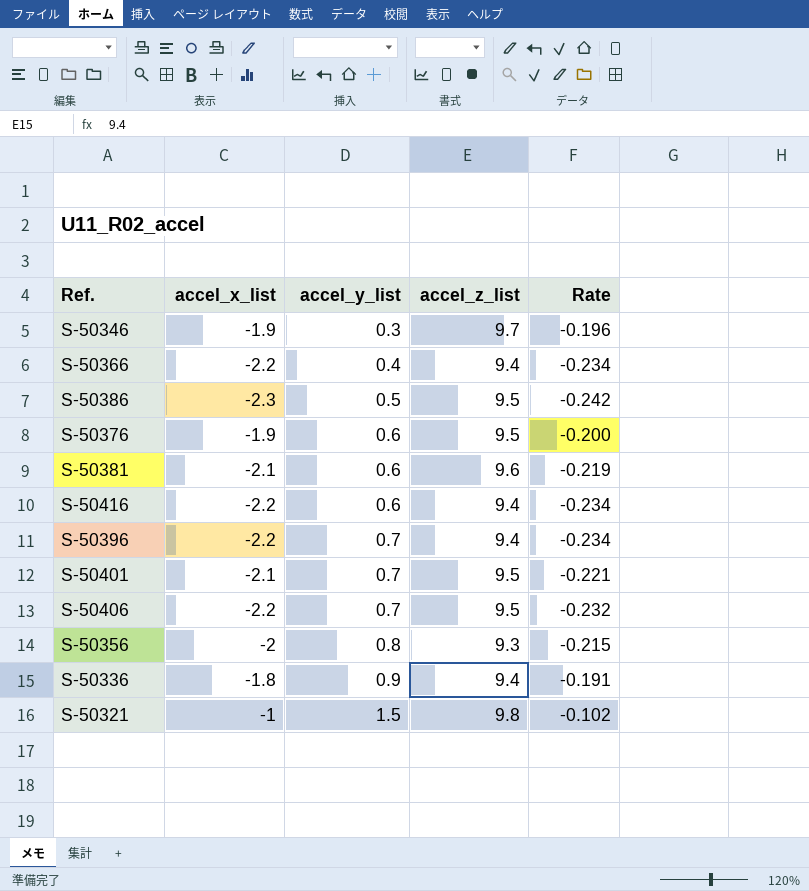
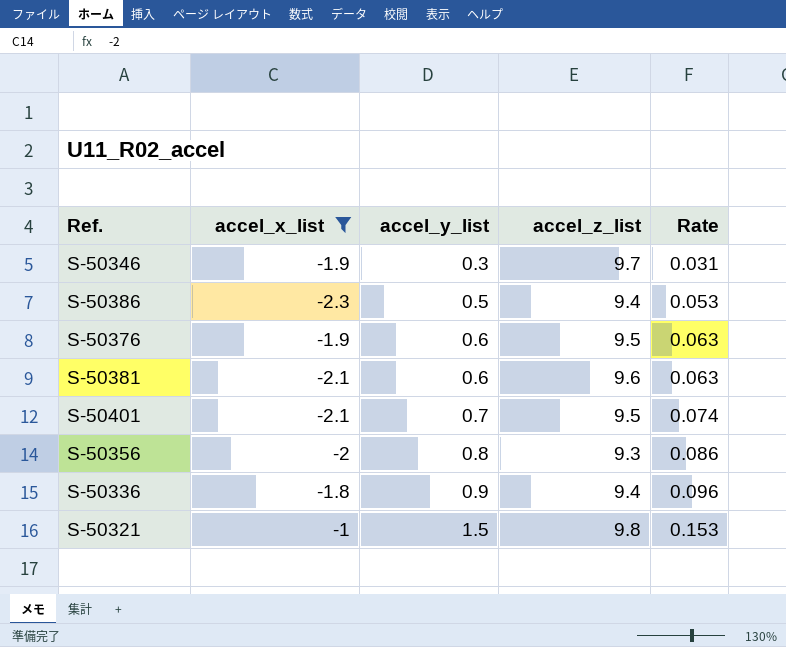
filter: none -> accel_x_list != -2.2
column Rate | formula: [accel_x_list] / [accel_z_list] -> [accel_y_list] / [accel_z_list]
S-50386 | accel_z_list: 9.5 -> 9.4

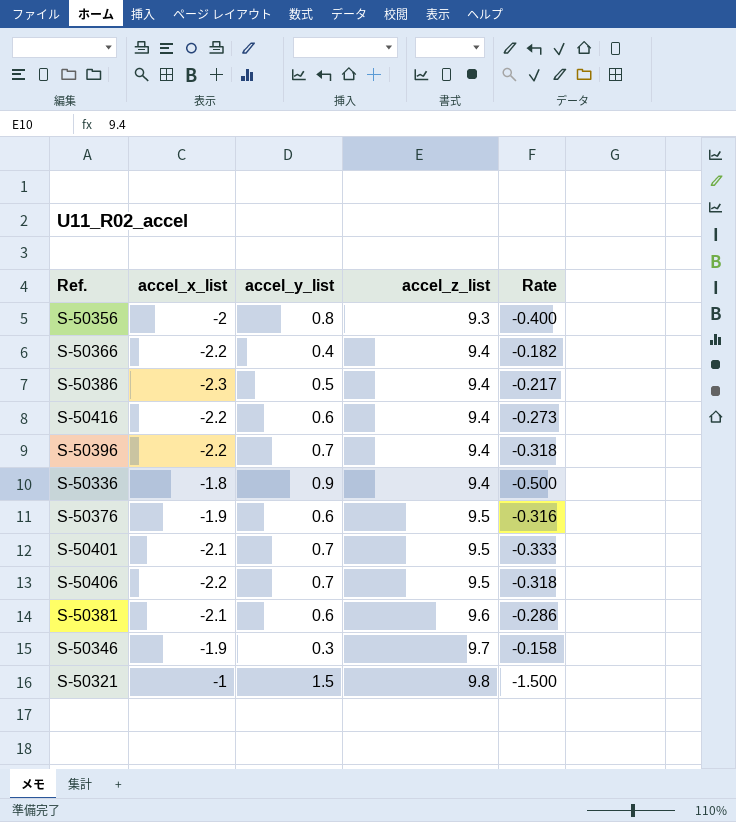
filter: accel_x_list != -2.2 -> none
row order: accel_y_list ascending -> accel_z_list ascending
column Rate | formula: [accel_y_list] / [accel_z_list] -> [accel_y_list] / [accel_x_list]

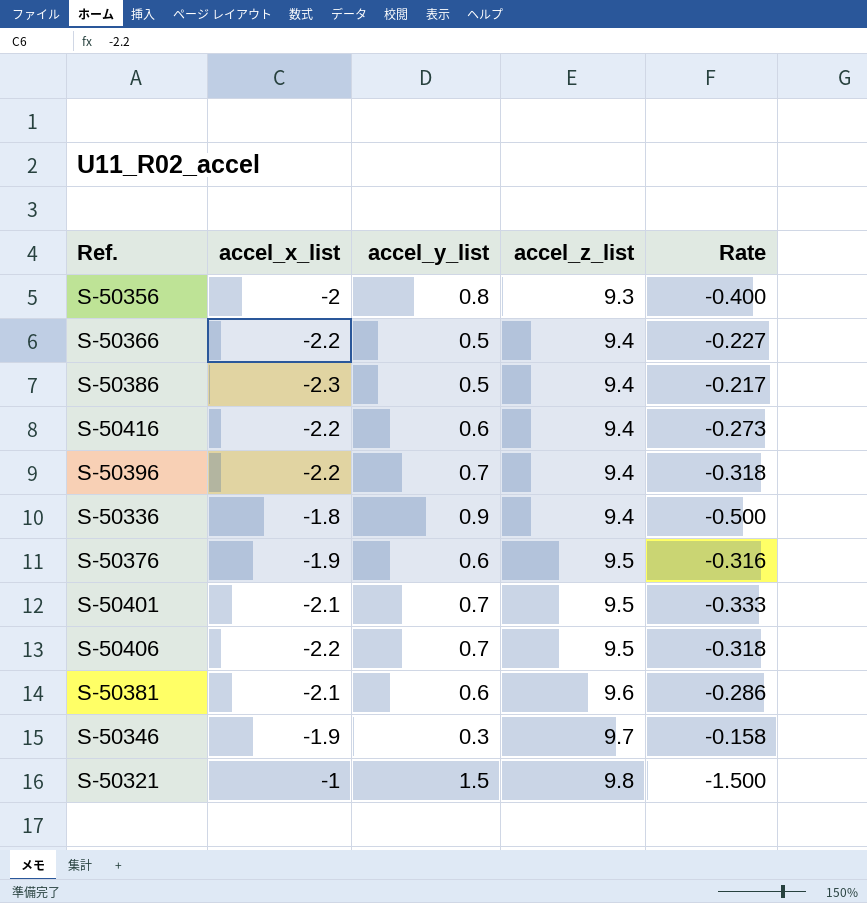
S-50366 | accel_y_list: 0.4 -> 0.5
S-50366 | Rate: -0.182 -> -0.227

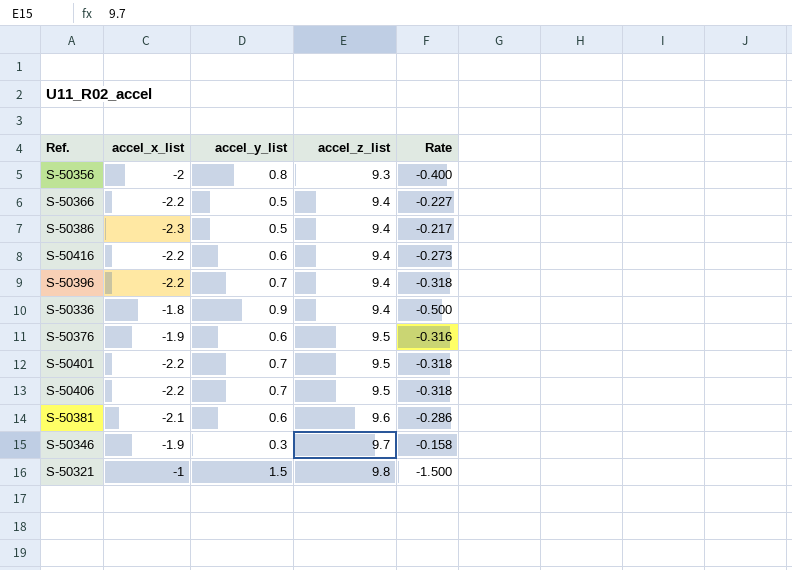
S-50401 | accel_x_list: -2.1 -> -2.2
S-50401 | Rate: -0.333 -> -0.318

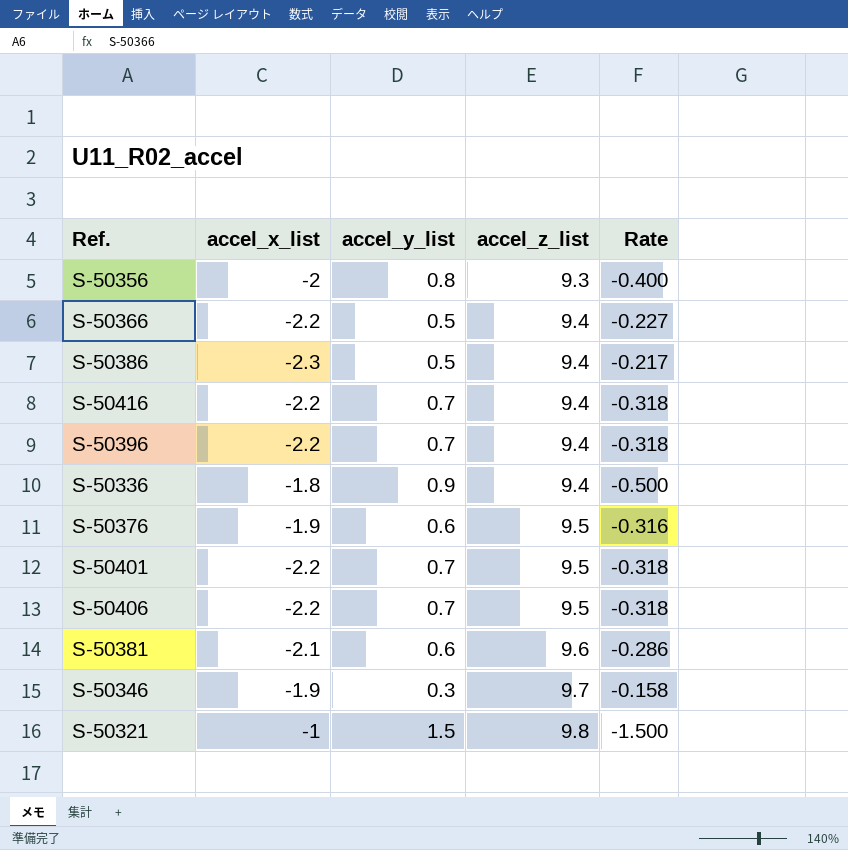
S-50416 | accel_y_list: 0.6 -> 0.7
S-50416 | Rate: -0.273 -> -0.318

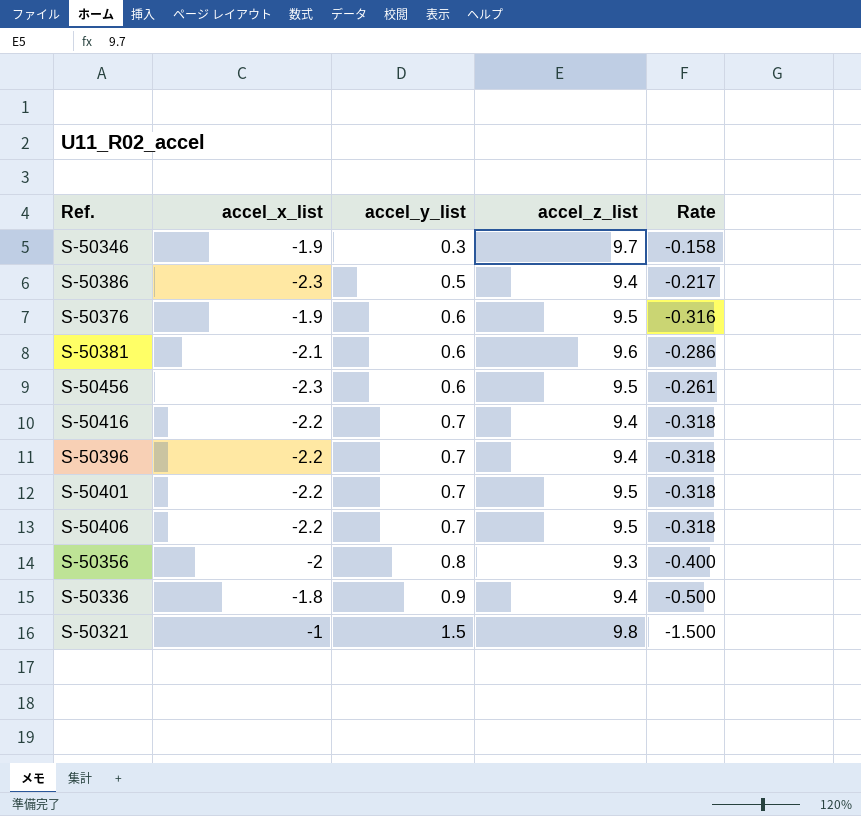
row order: accel_z_list ascending -> accel_y_list ascending
row S-50366: -2.2 | 0.5 | 9.4 | -0.227 -> none
row S-50456: none -> -2.3 | 0.6 | 9.5 | -0.261

